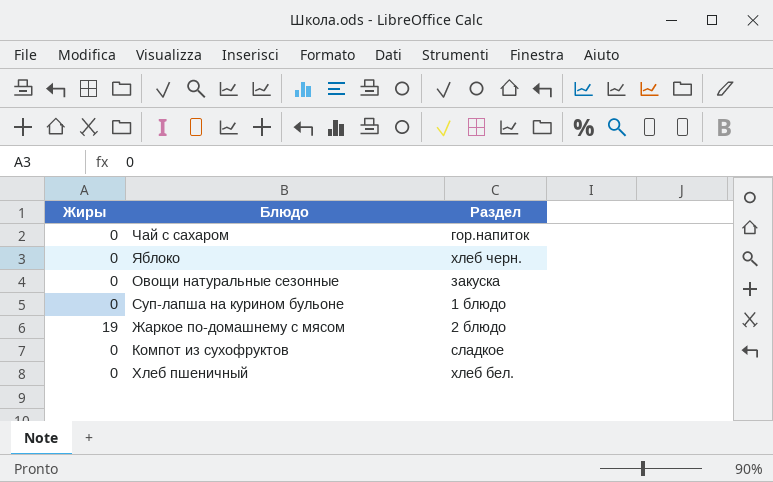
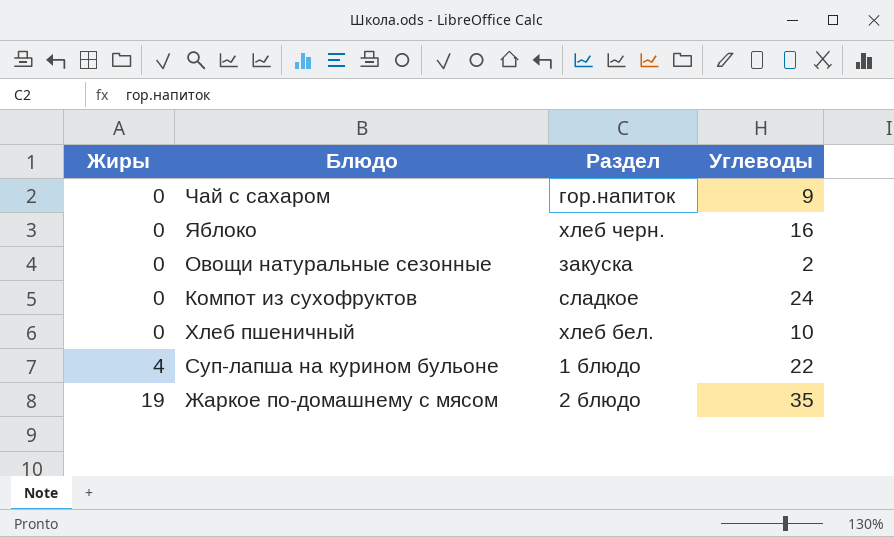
row order: none -> Жиры ascending
column Углеводы | position: none -> 4
Суп-лапша на курином бульоне | Жиры: 0 -> 4

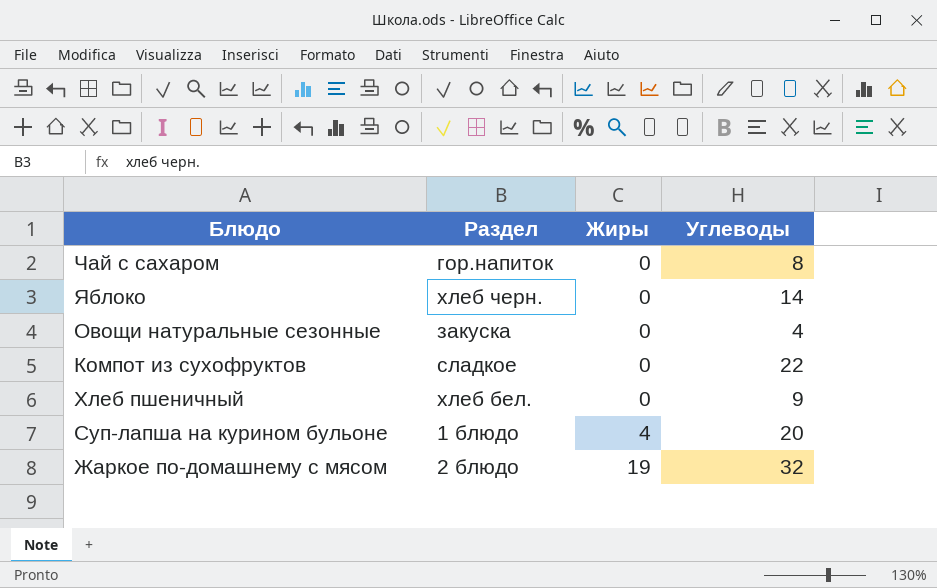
column Жиры | position: 1 -> 3
Чай с сахаром | Углеводы: 9 -> 8
Яблоко | Углеводы: 16 -> 14
Овощи натуральные сезонные | Углеводы: 2 -> 4
Компот из сухофруктов | Углеводы: 24 -> 22
Хлеб пшеничный | Углеводы: 10 -> 9
Суп-лапша на курином бульоне | Углеводы: 22 -> 20
Жаркое по-домашнему с мясом | Углеводы: 35 -> 32

